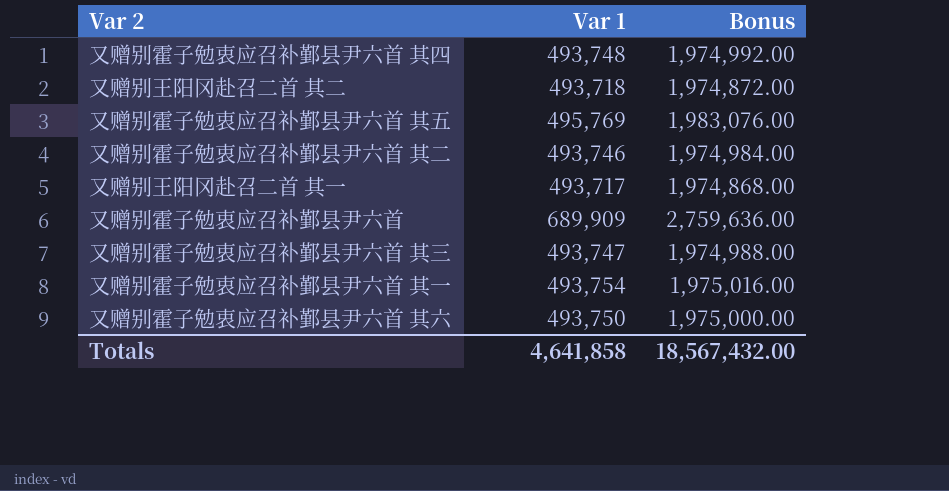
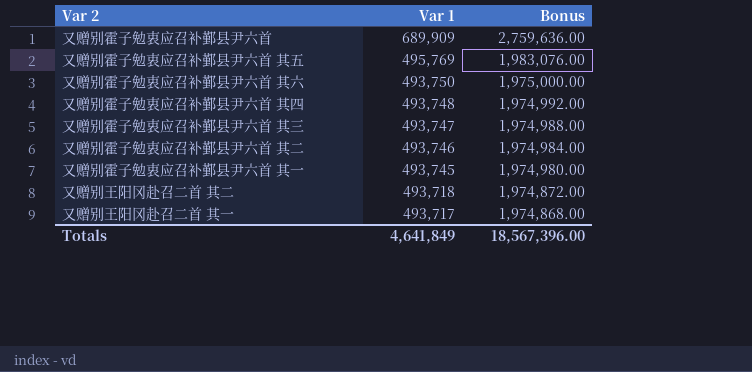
row order: none -> Var 1 descending
又赠别霍子勉衷应召补鄞县尹六首 其一 | Var 1: 493,754 -> 493,745
又赠别霍子勉衷应召补鄞县尹六首 其一 | Bonus: 1,975,016.00 -> 1,974,980.00
Totals | Var 1: 4,641,858 -> 4,641,849
Totals | Bonus: 18,567,432.00 -> 18,567,396.00

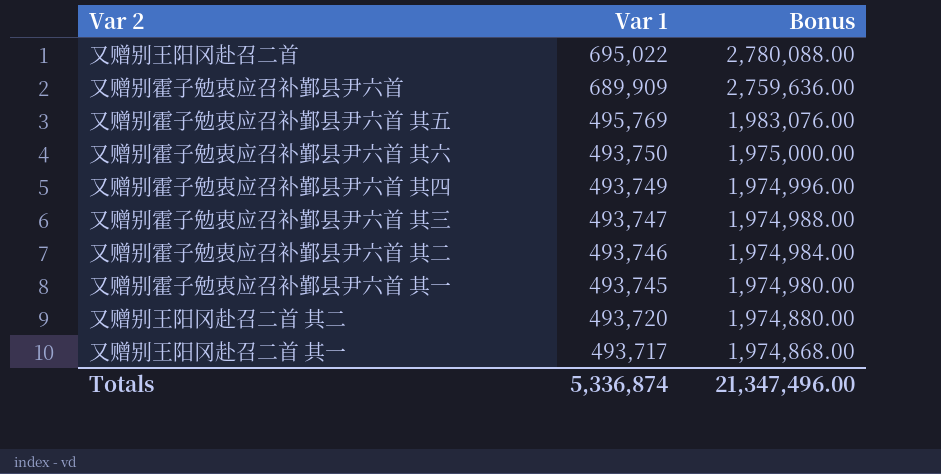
row 又赠别王阳冈赴召二首: none -> 695,022 | 2,780,088.00
又赠别霍子勉衷应召补鄞县尹六首 其四 | Var 1: 493,748 -> 493,749
又赠别霍子勉衷应召补鄞县尹六首 其四 | Bonus: 1,974,992.00 -> 1,974,996.00
又赠别王阳冈赴召二首 其二 | Var 1: 493,718 -> 493,720
又赠别王阳冈赴召二首 其二 | Bonus: 1,974,872.00 -> 1,974,880.00
Totals | Var 1: 4,641,849 -> 5,336,874
Totals | Bonus: 18,567,396.00 -> 21,347,496.00

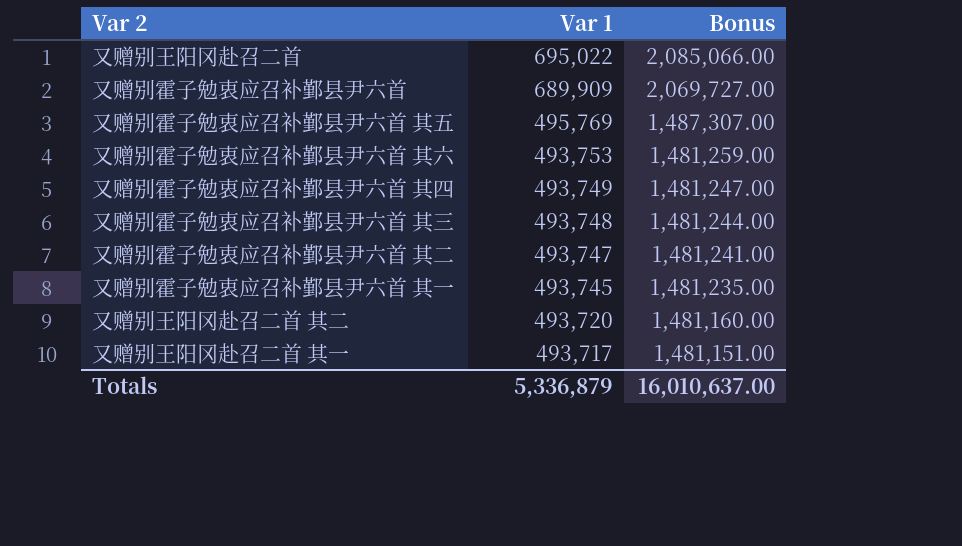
column Bonus | formula: [Var 1] * 4 -> [Var 1] * 3
又赠别霍子勉衷应召补鄞县尹六首 其六 | Var 1: 493,750 -> 493,753
又赠别霍子勉衷应召补鄞县尹六首 其三 | Var 1: 493,747 -> 493,748
又赠别霍子勉衷应召补鄞县尹六首 其二 | Var 1: 493,746 -> 493,747
Totals | Var 1: 5,336,874 -> 5,336,879
Totals | Bonus: 21,347,496.00 -> 16,010,637.00

